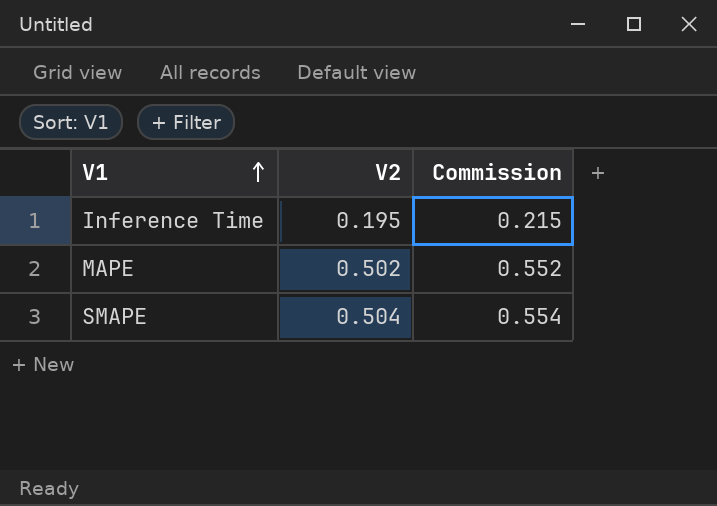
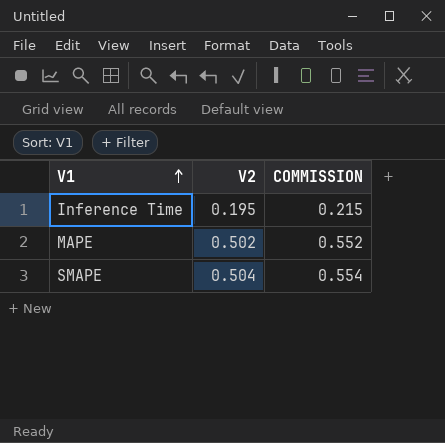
column name: Commission -> COMMISSION

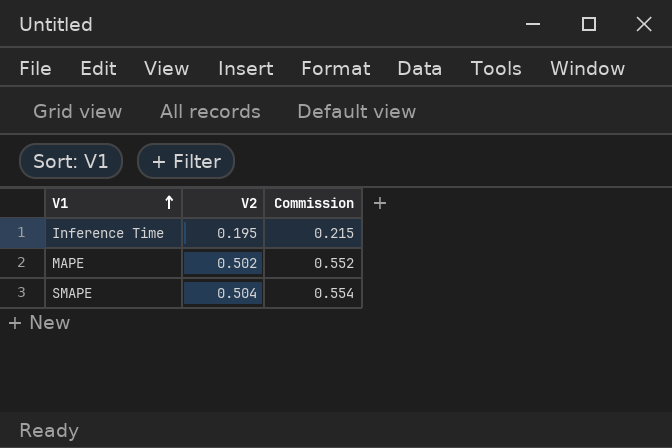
column name: COMMISSION -> Commission

